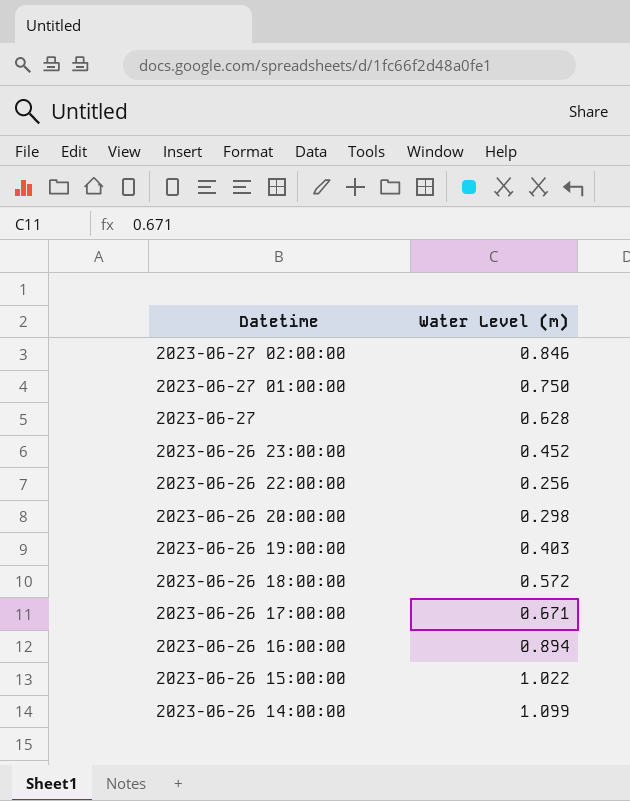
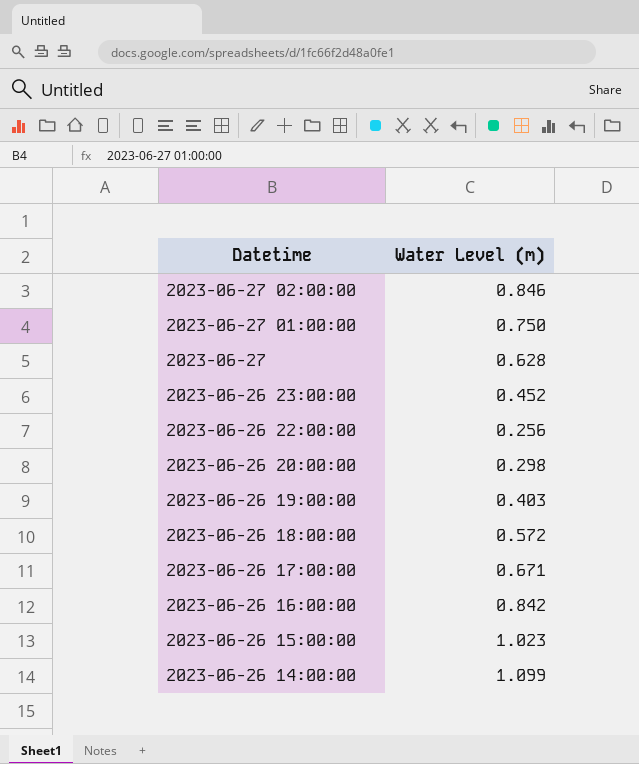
2023-06-26 16:00:00 | Water Level (m): 0.894 -> 0.842
2023-06-26 15:00:00 | Water Level (m): 1.022 -> 1.023

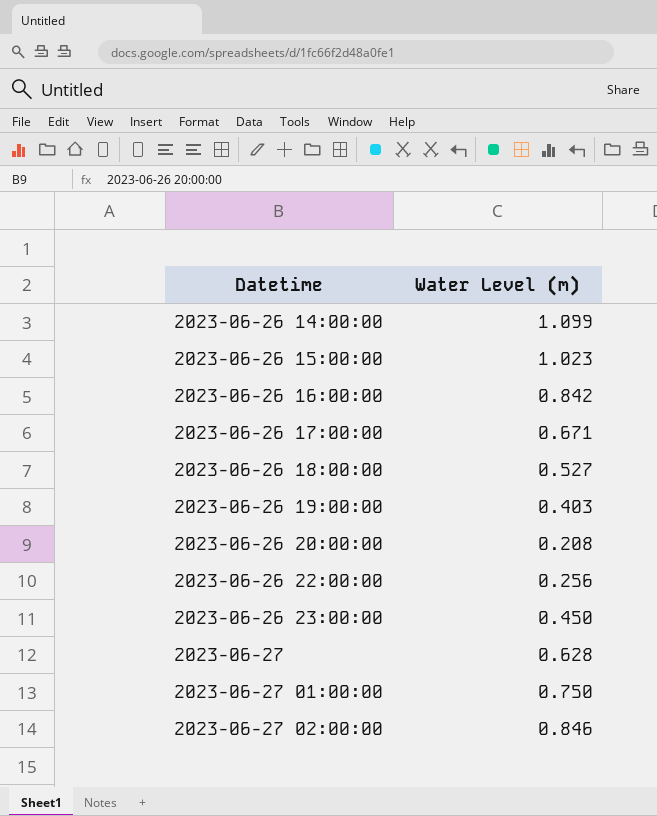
row order: Datetime descending -> Datetime ascending
2023-06-26 18:00:00 | Water Level (m): 0.572 -> 0.527
2023-06-26 20:00:00 | Water Level (m): 0.298 -> 0.208
2023-06-26 23:00:00 | Water Level (m): 0.452 -> 0.450

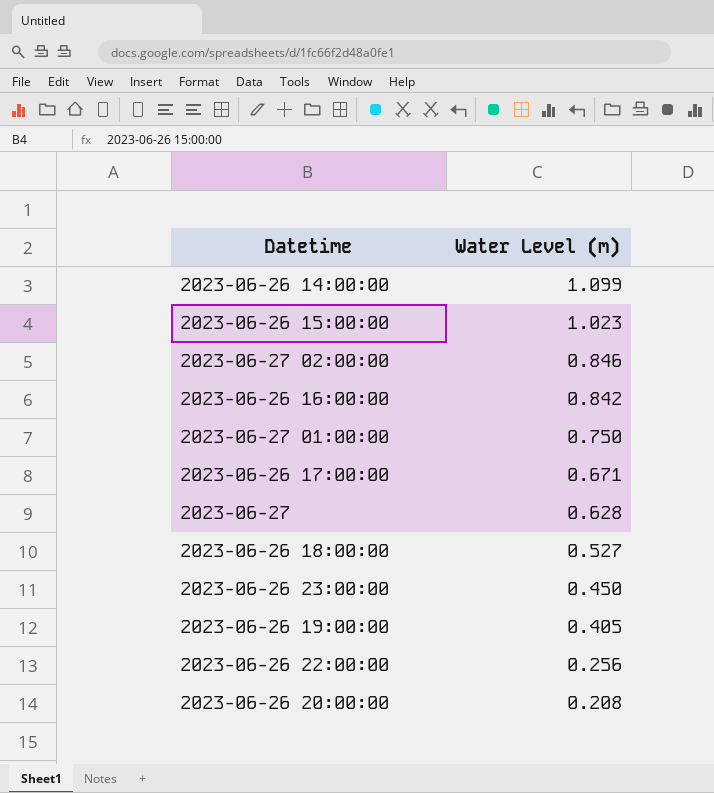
row order: Datetime ascending -> Water Level (m) descending
2023-06-26 19:00:00 | Water Level (m): 0.403 -> 0.405

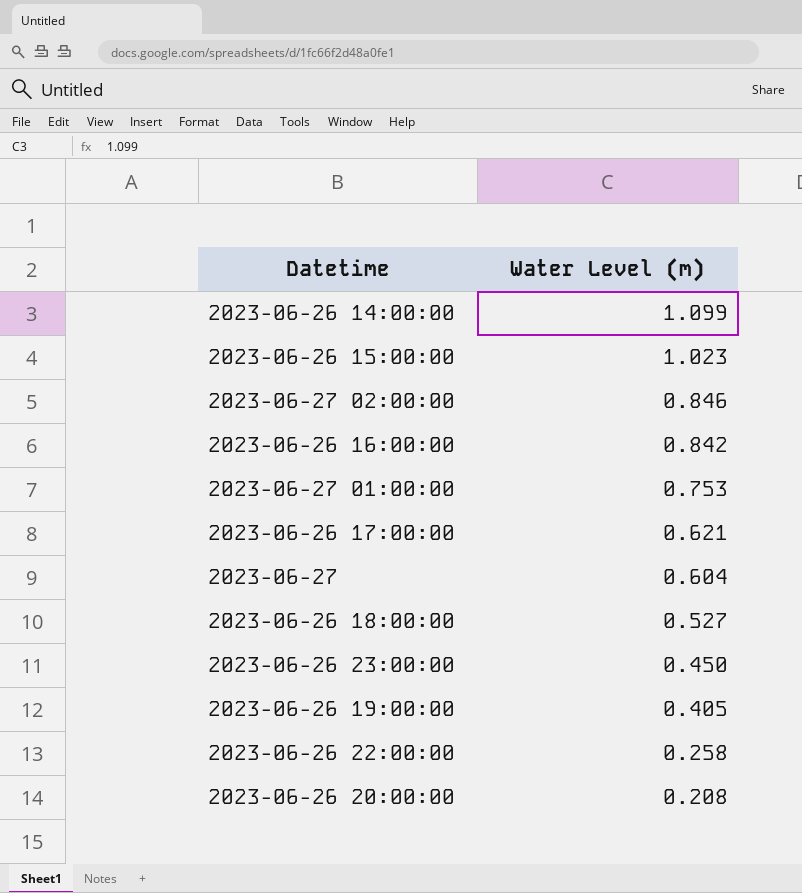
2023-06-27 01:00:00 | Water Level (m): 0.750 -> 0.753
2023-06-26 17:00:00 | Water Level (m): 0.671 -> 0.621
2023-06-27 | Water Level (m): 0.628 -> 0.604
2023-06-26 22:00:00 | Water Level (m): 0.256 -> 0.258

